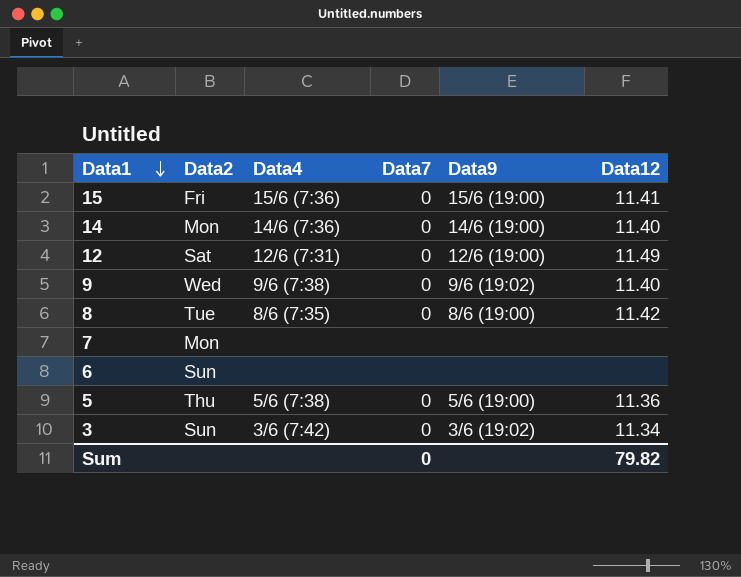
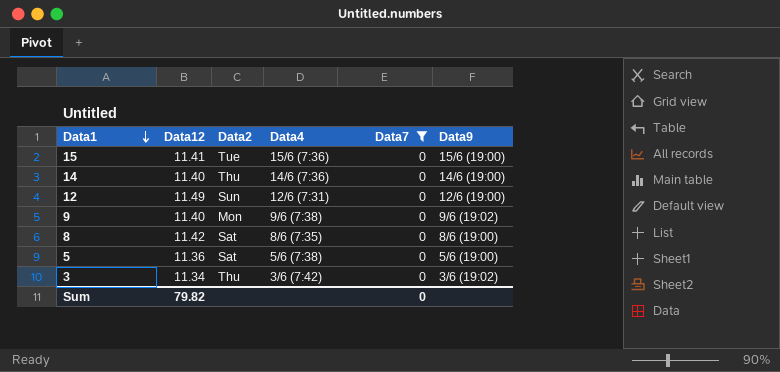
filter: none -> Data7 = 0
column Data12 | position: 6 -> 2
15 | Data2: Fri -> Tue
14 | Data2: Mon -> Thu
12 | Data2: Sat -> Sun
9 | Data2: Wed -> Mon
8 | Data2: Tue -> Sat
5 | Data2: Thu -> Sat
3 | Data2: Sun -> Thu

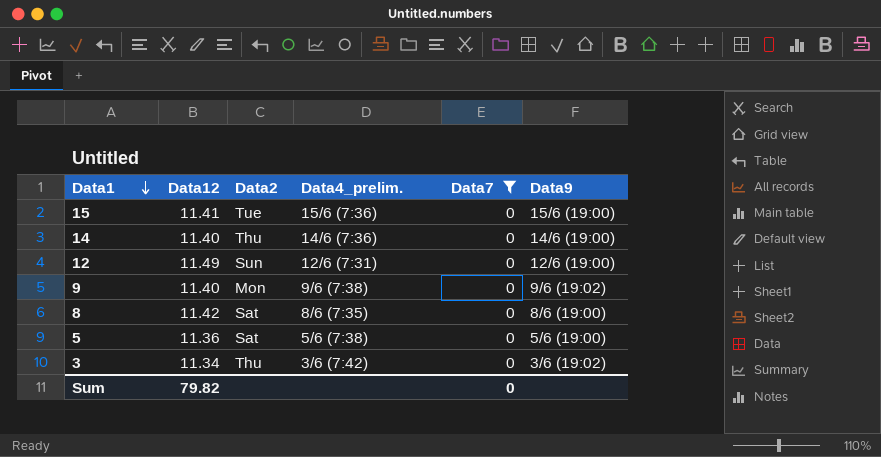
column name: Data4 -> Data4_prelim.

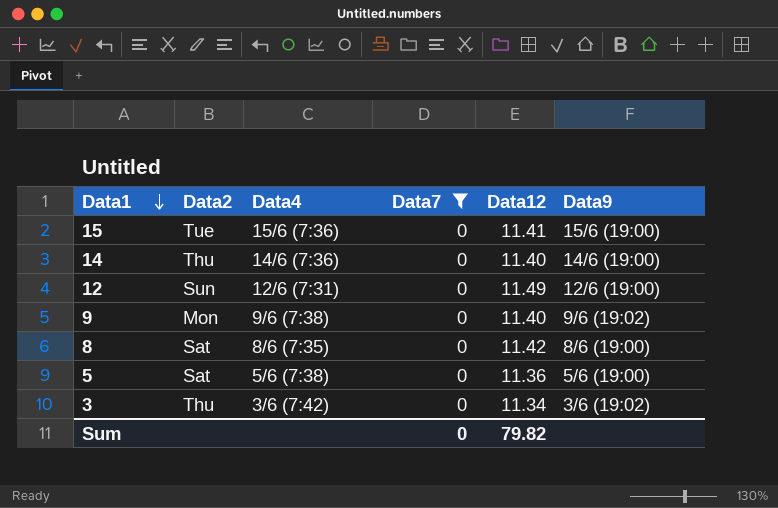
column name: Data4_prelim. -> Data4
column Data12 | position: 2 -> 5

